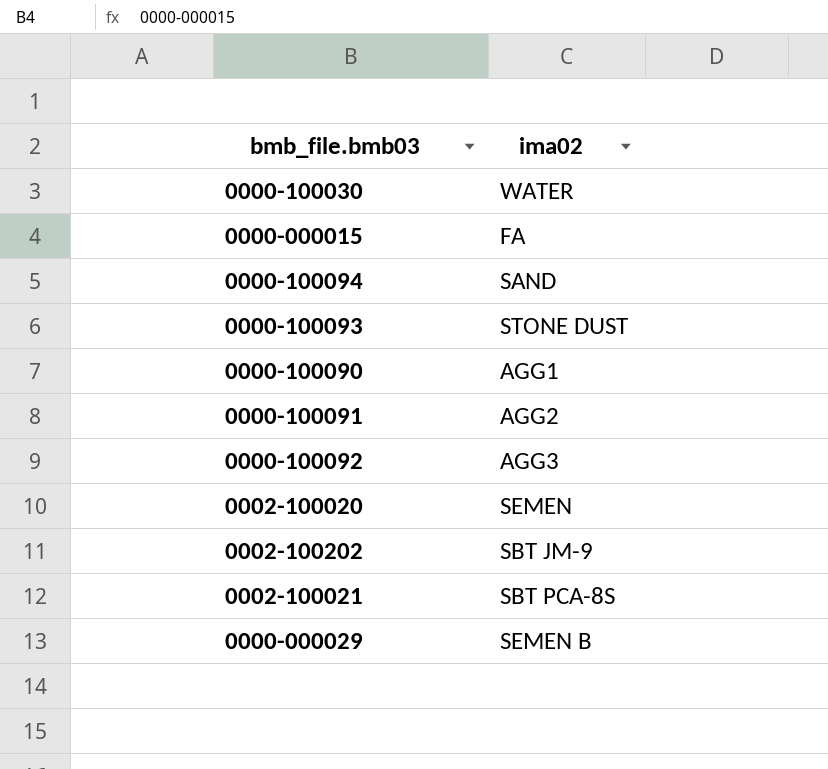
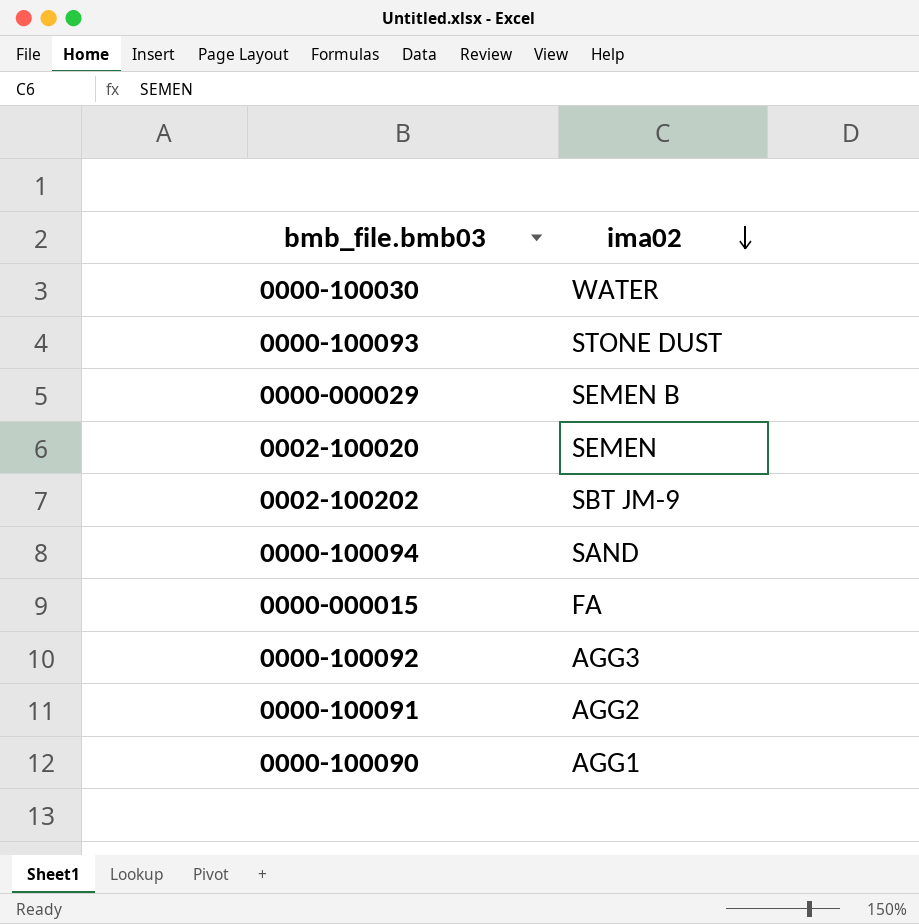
row order: none -> ima02 descending
row 0002-100021: SBT PCA-8S -> none

